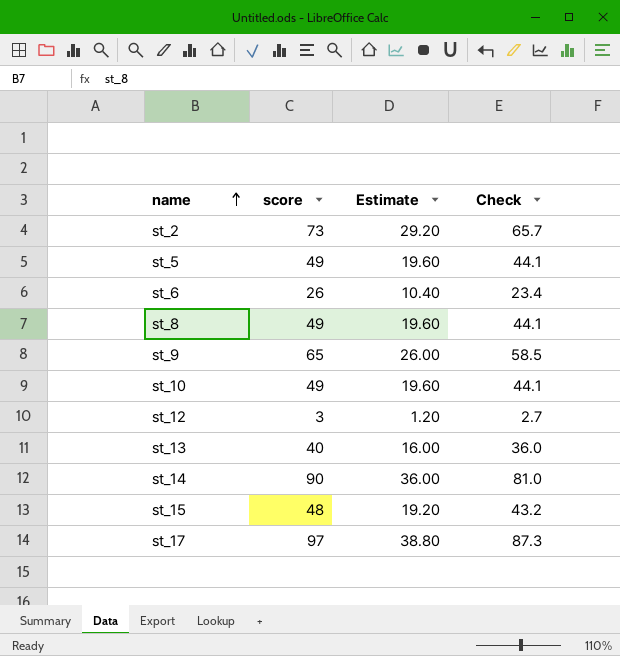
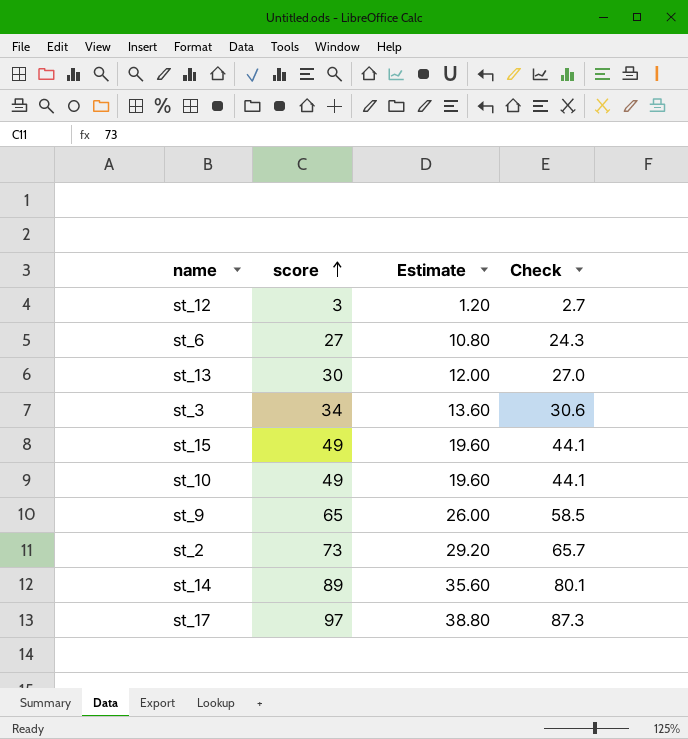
row order: name ascending -> score ascending
row st_5: 49 | 19.60 | 44.1 -> none
row st_8: 49 | 19.60 | 44.1 -> none
st_6 | score: 26 -> 27
st_6 | Estimate: 10.40 -> 10.80
st_6 | Check: 23.4 -> 24.3
st_13 | score: 40 -> 30
st_13 | Estimate: 16.00 -> 12.00
st_13 | Check: 36.0 -> 27.0
row st_3: none -> 34 | 13.60 | 30.6
st_15 | score: 48 -> 49
st_15 | Estimate: 19.20 -> 19.60
st_15 | Check: 43.2 -> 44.1
st_14 | score: 90 -> 89
st_14 | Estimate: 36.00 -> 35.60
st_14 | Check: 81.0 -> 80.1

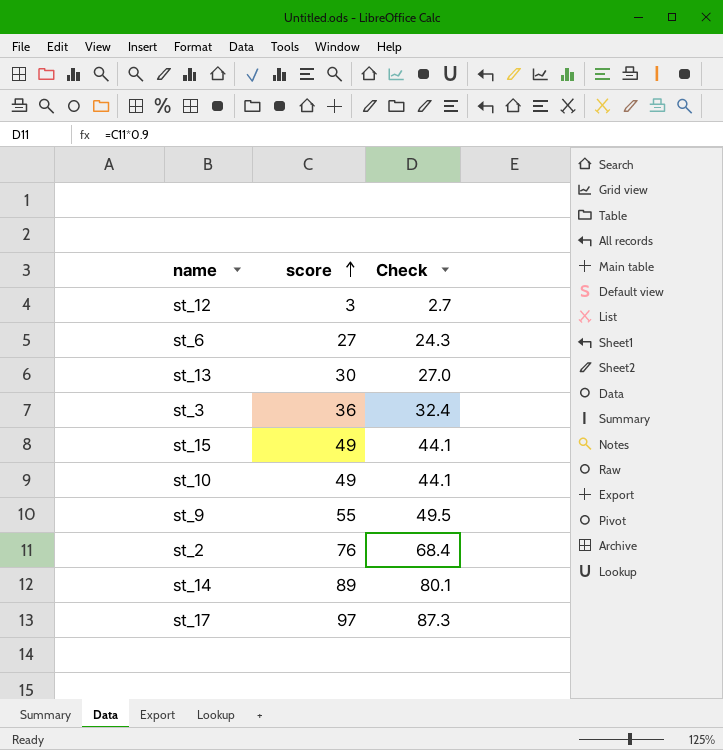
column Estimate | formula: [score] * 0.4 -> none
st_3 | score: 34 -> 36
st_3 | Check: 30.6 -> 32.4
st_9 | score: 65 -> 55
st_9 | Check: 58.5 -> 49.5
st_2 | score: 73 -> 76
st_2 | Check: 65.7 -> 68.4

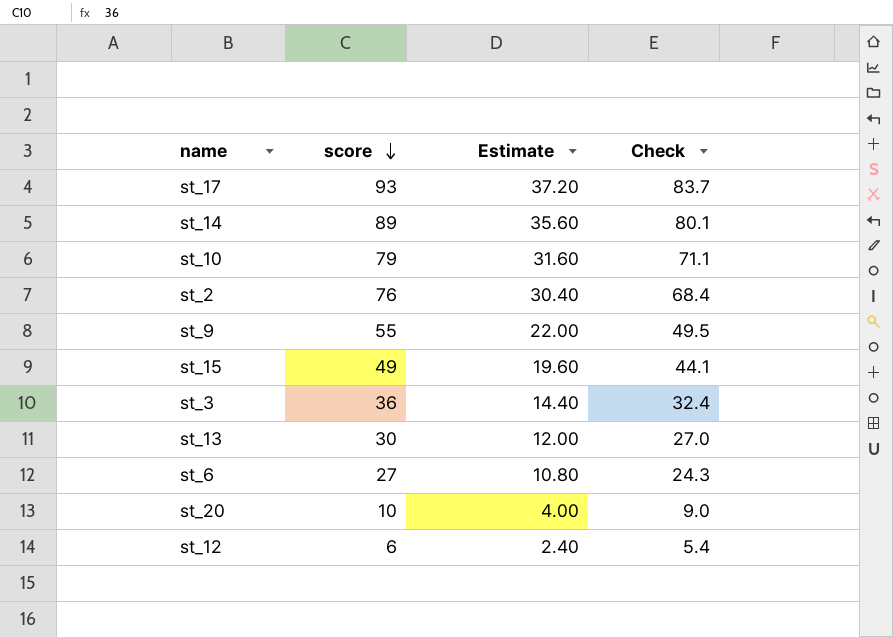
row order: score ascending -> score descending
column Estimate | formula: none -> [score] * 0.4
st_17 | score: 97 -> 93
st_17 | Check: 87.3 -> 83.7
st_10 | score: 49 -> 79
st_10 | Check: 44.1 -> 71.1
row st_20: none -> 10 | 4.00 | 9.0
st_12 | score: 3 -> 6
st_12 | Check: 2.7 -> 5.4

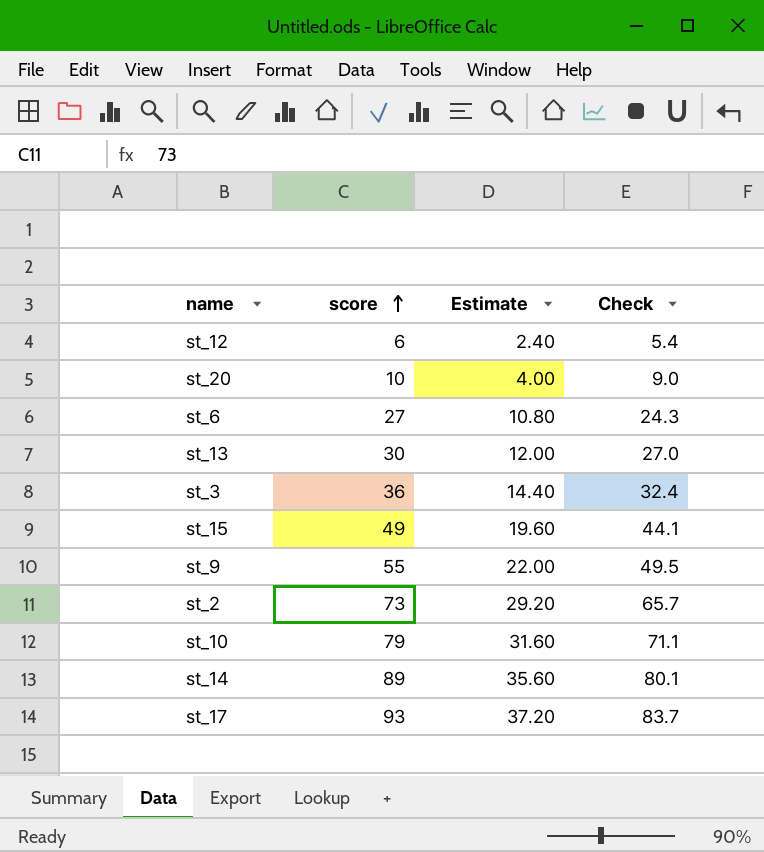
row order: score descending -> score ascending
st_2 | score: 76 -> 73
st_2 | Estimate: 30.40 -> 29.20
st_2 | Check: 68.4 -> 65.7

